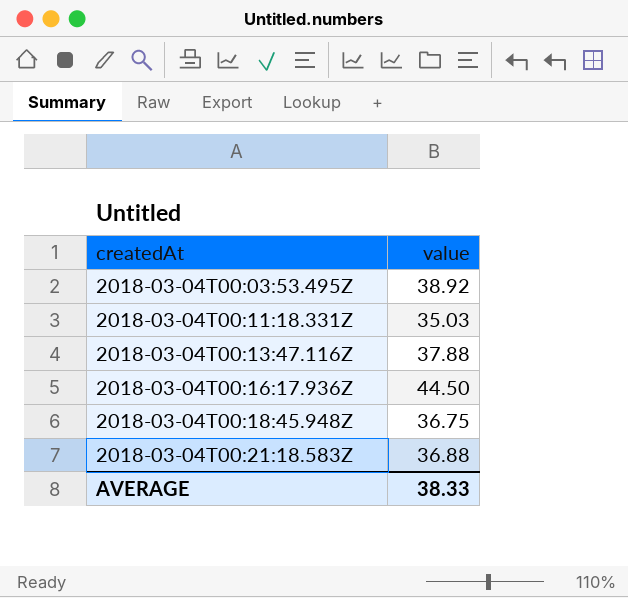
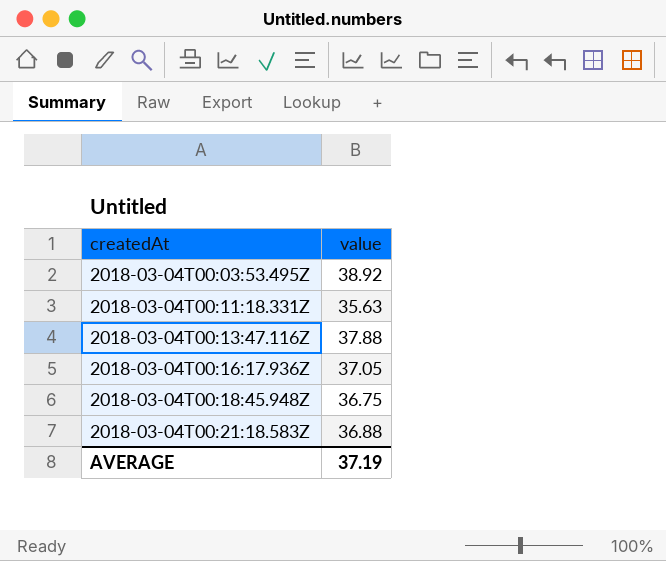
2018-03-04T00:11:18.331Z | value: 35.03 -> 35.63
2018-03-04T00:16:17.936Z | value: 44.50 -> 37.05
AVERAGE | value: 38.33 -> 37.19

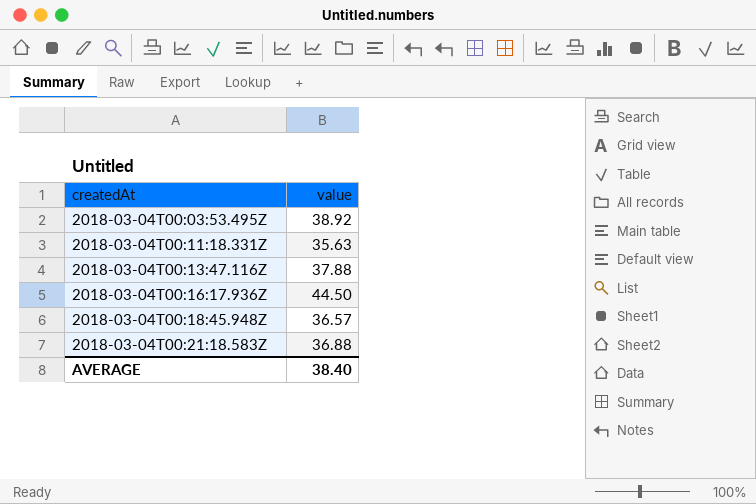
2018-03-04T00:16:17.936Z | value: 37.05 -> 44.50
2018-03-04T00:18:45.948Z | value: 36.75 -> 36.57
AVERAGE | value: 37.19 -> 38.40

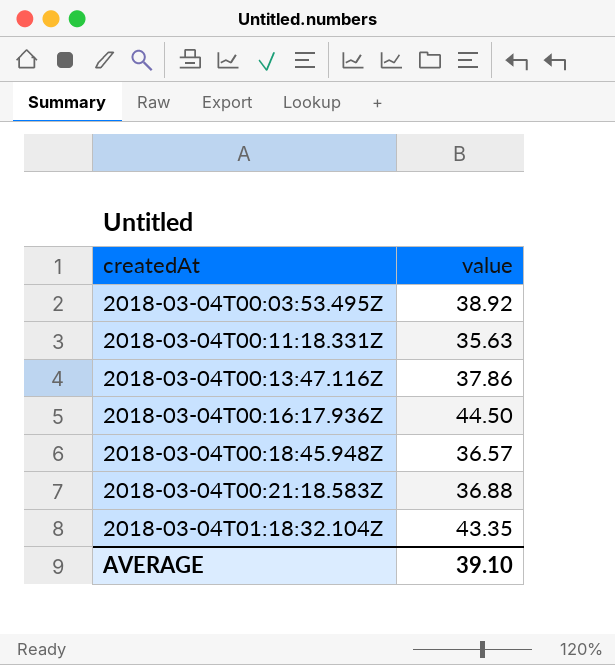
2018-03-04T00:13:47.116Z | value: 37.88 -> 37.86
row 2018-03-04T01:18:32.104Z: none -> 43.35
AVERAGE | value: 38.40 -> 39.10

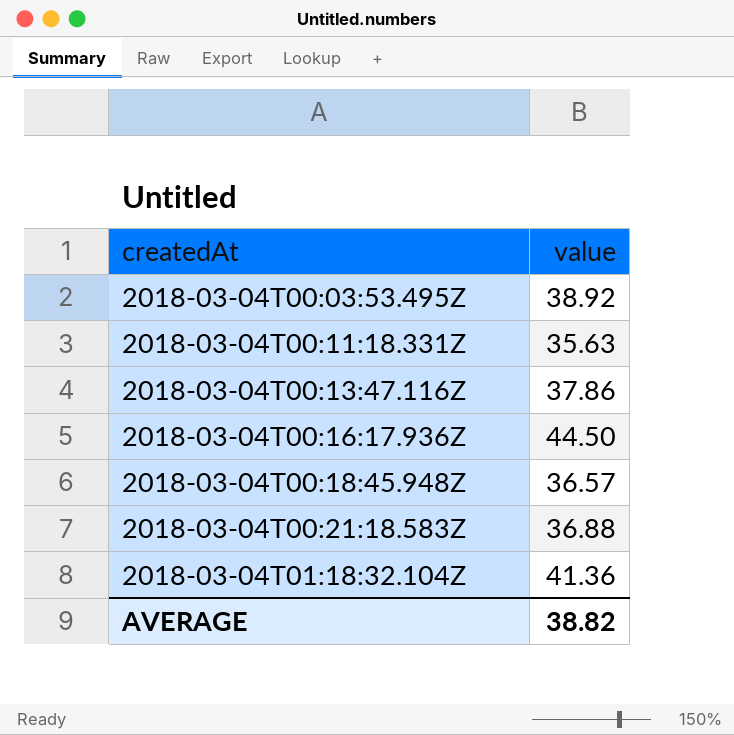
2018-03-04T01:18:32.104Z | value: 43.35 -> 41.36
AVERAGE | value: 39.10 -> 38.82

